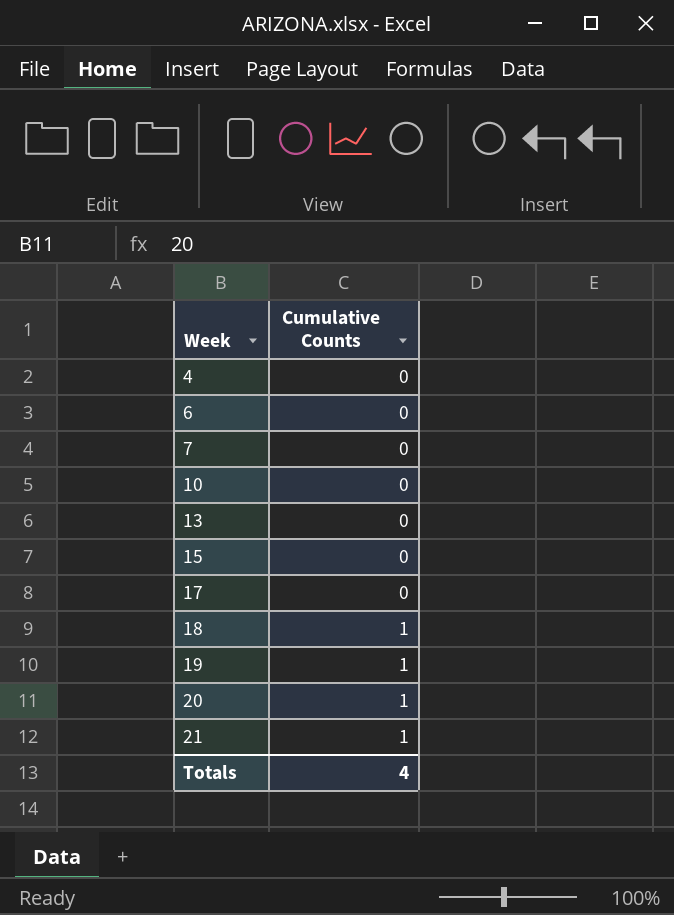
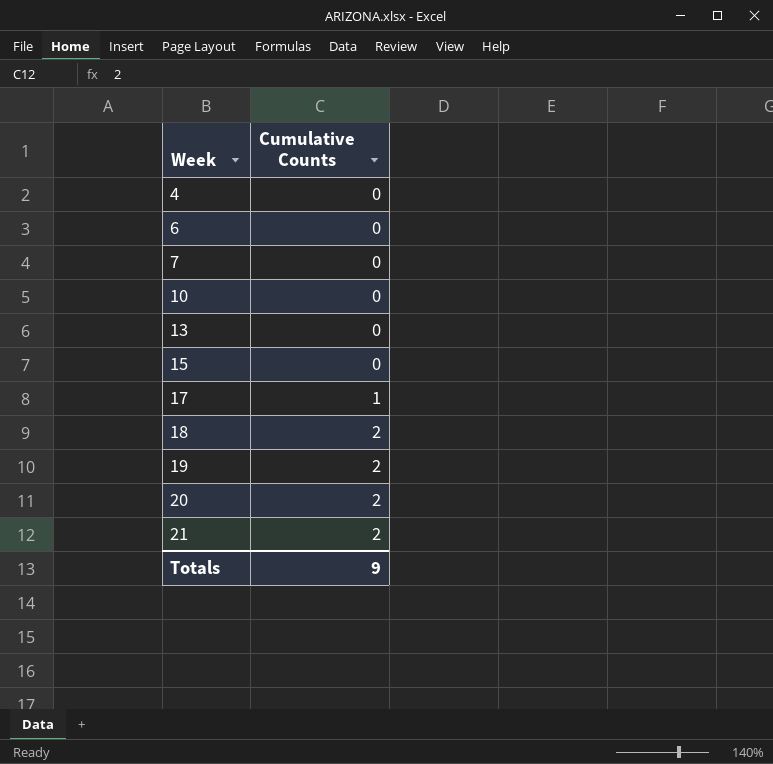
17 | Cumulative Counts: 0 -> 1
18 | Cumulative Counts: 1 -> 2
19 | Cumulative Counts: 1 -> 2
20 | Cumulative Counts: 1 -> 2
21 | Cumulative Counts: 1 -> 2
Totals | Cumulative Counts: 4 -> 9

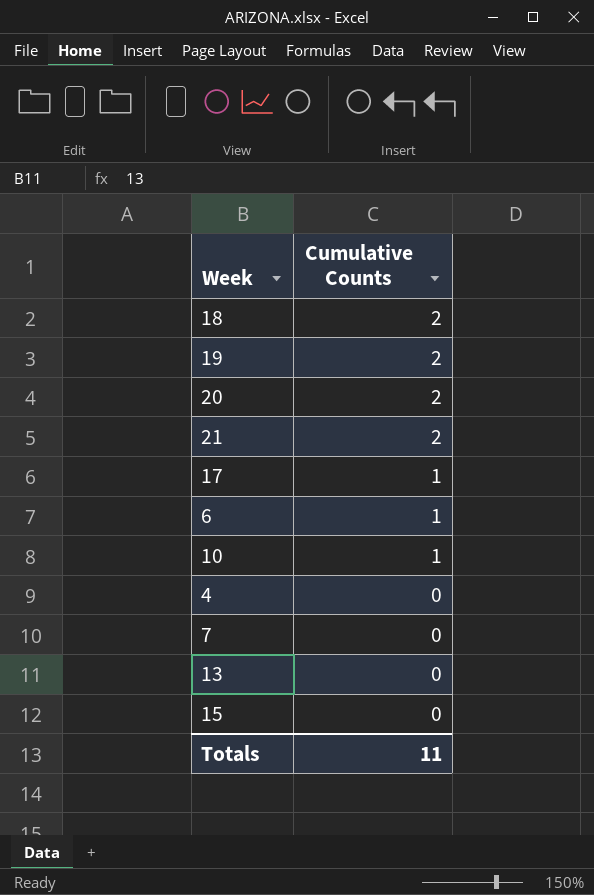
row order: Week ascending -> Cumulative Counts descending
6 | Cumulative Counts: 0 -> 1
10 | Cumulative Counts: 0 -> 1
Totals | Cumulative Counts: 9 -> 11

